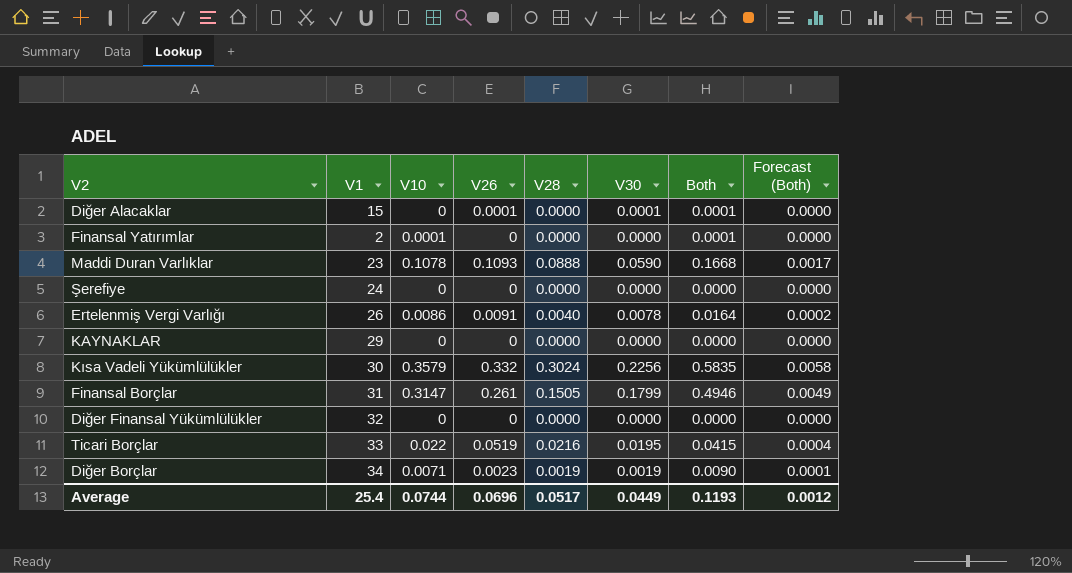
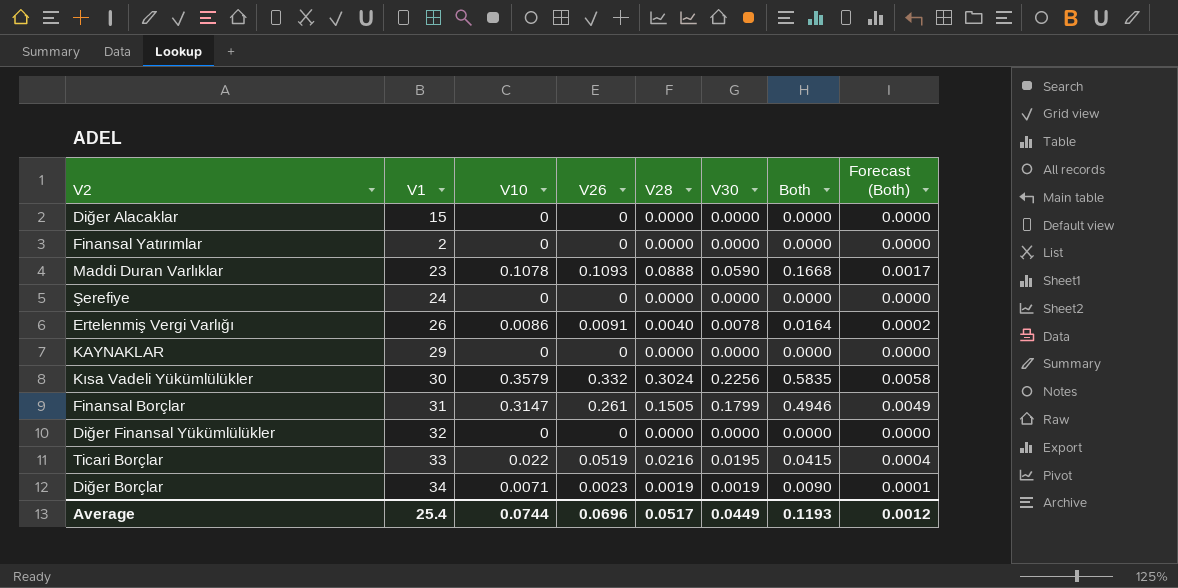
Diğer Alacaklar | V26: 0.0001 -> 0
Diğer Alacaklar | V30: 0.0001 -> 0.0000
Diğer Alacaklar | Both: 0.0001 -> 0.0000
Finansal Yatırımlar | V10: 0.0001 -> 0
Finansal Yatırımlar | Both: 0.0001 -> 0.0000

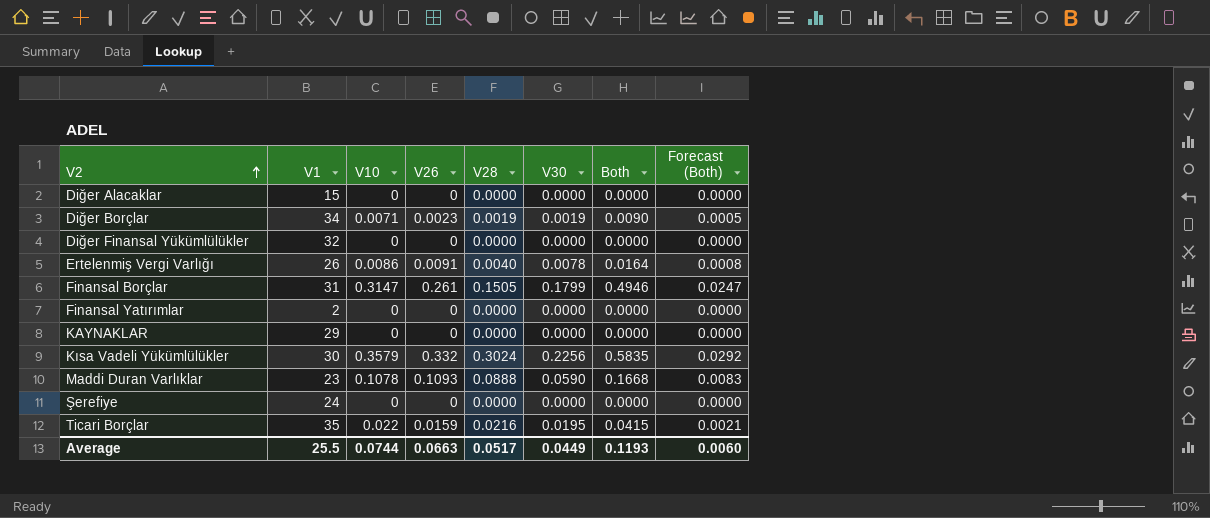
row order: none -> V2 ascending
column Forecast (Both) | formula: [Both] * 0.01 -> [Both] * 0.05
Ticari Borçlar | V1: 33 -> 35
Ticari Borçlar | V26: 0.0519 -> 0.0159
Average | V1: 25.4 -> 25.5
Average | V26: 0.0696 -> 0.0663
Average | Forecast (Both): 0.0012 -> 0.0060

